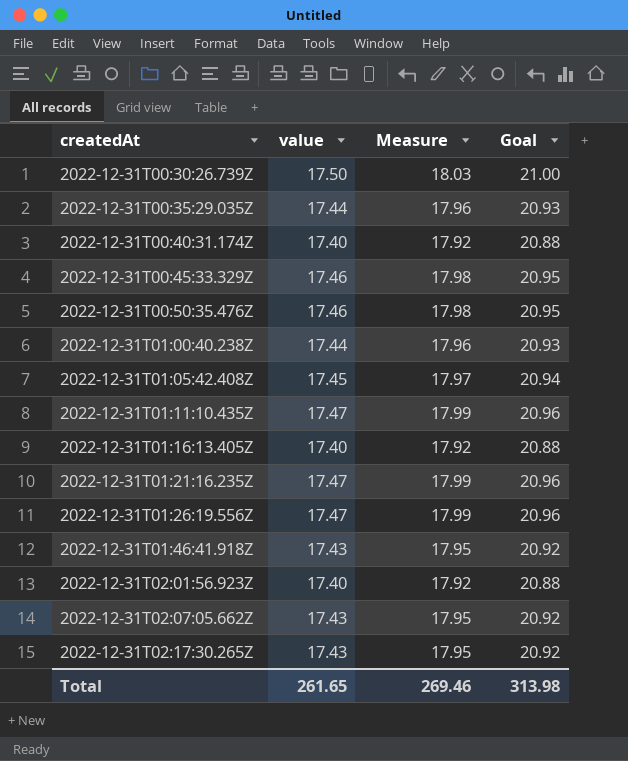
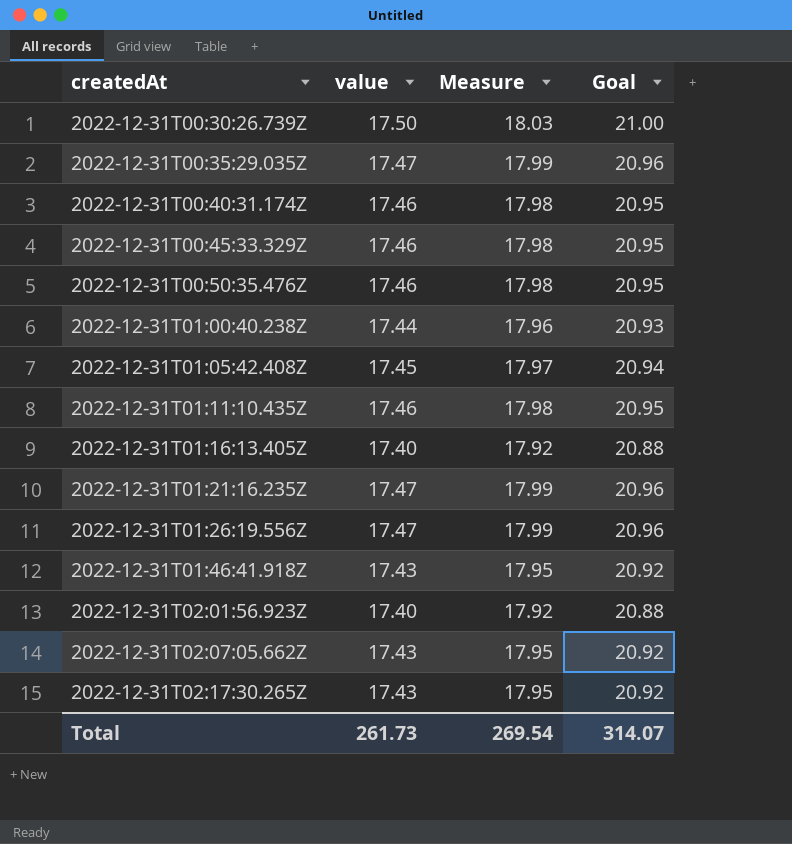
2022-12-31T00:35:29.035Z | value: 17.44 -> 17.47
2022-12-31T00:35:29.035Z | Measure: 17.96 -> 17.99
2022-12-31T00:35:29.035Z | Goal: 20.93 -> 20.96
2022-12-31T00:40:31.174Z | value: 17.40 -> 17.46
2022-12-31T00:40:31.174Z | Measure: 17.92 -> 17.98
2022-12-31T00:40:31.174Z | Goal: 20.88 -> 20.95
2022-12-31T01:11:10.435Z | value: 17.47 -> 17.46
2022-12-31T01:11:10.435Z | Measure: 17.99 -> 17.98
2022-12-31T01:11:10.435Z | Goal: 20.96 -> 20.95
Total | value: 261.65 -> 261.73
Total | Measure: 269.46 -> 269.54
Total | Goal: 313.98 -> 314.07

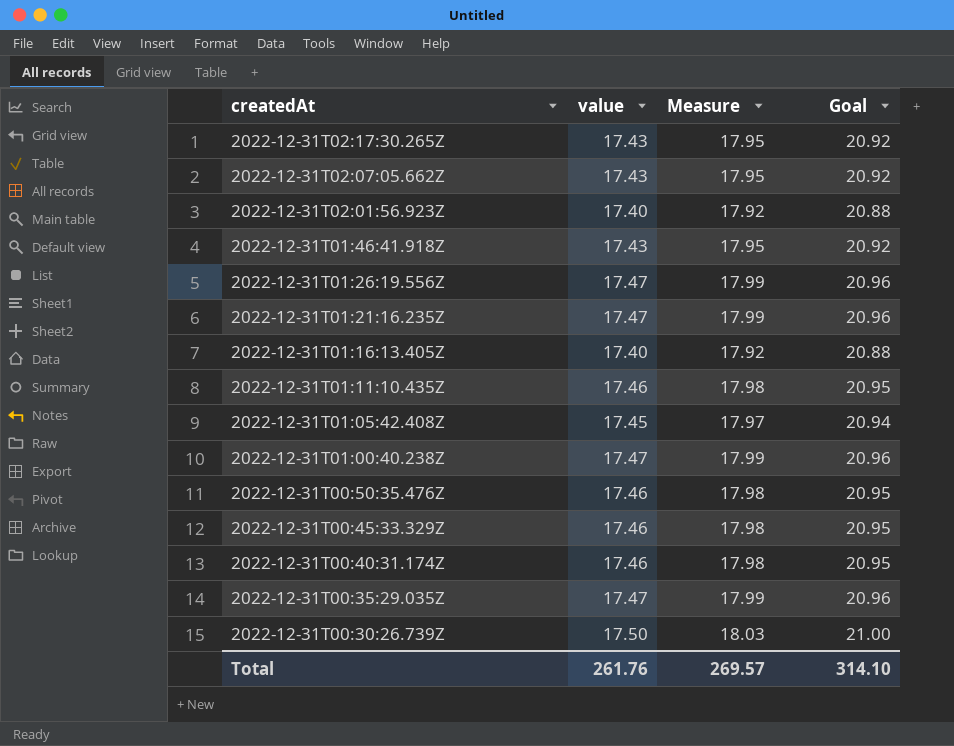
row order: createdAt ascending -> createdAt descending
2022-12-31T01:00:40.238Z | value: 17.44 -> 17.47
2022-12-31T01:00:40.238Z | Measure: 17.96 -> 17.99
2022-12-31T01:00:40.238Z | Goal: 20.93 -> 20.96
Total | value: 261.73 -> 261.76
Total | Measure: 269.54 -> 269.57
Total | Goal: 314.07 -> 314.10

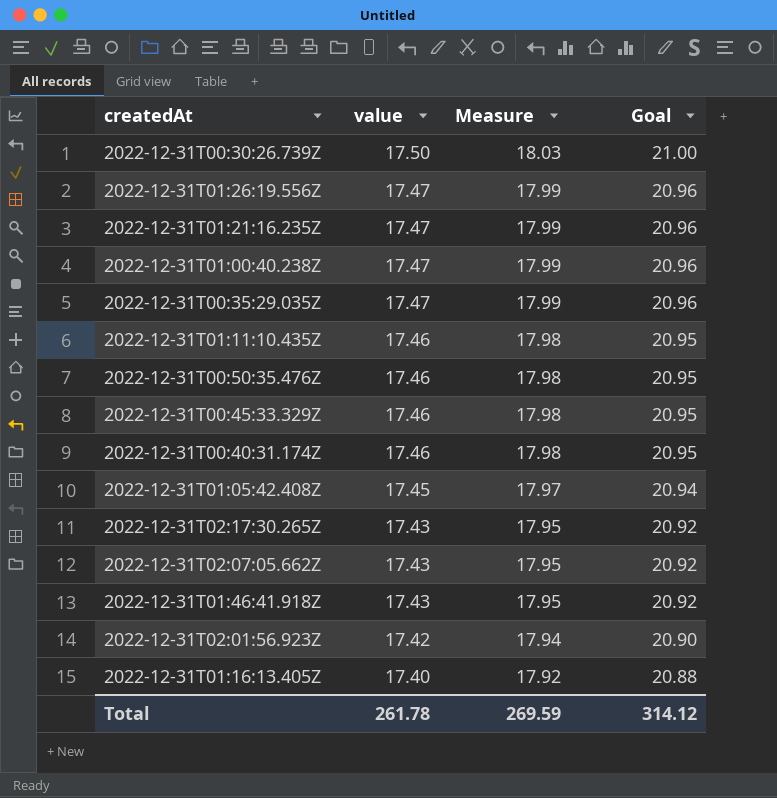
row order: createdAt descending -> value descending
2022-12-31T02:01:56.923Z | value: 17.40 -> 17.42
2022-12-31T02:01:56.923Z | Measure: 17.92 -> 17.94
2022-12-31T02:01:56.923Z | Goal: 20.88 -> 20.90
Total | value: 261.76 -> 261.78
Total | Measure: 269.57 -> 269.59
Total | Goal: 314.10 -> 314.12

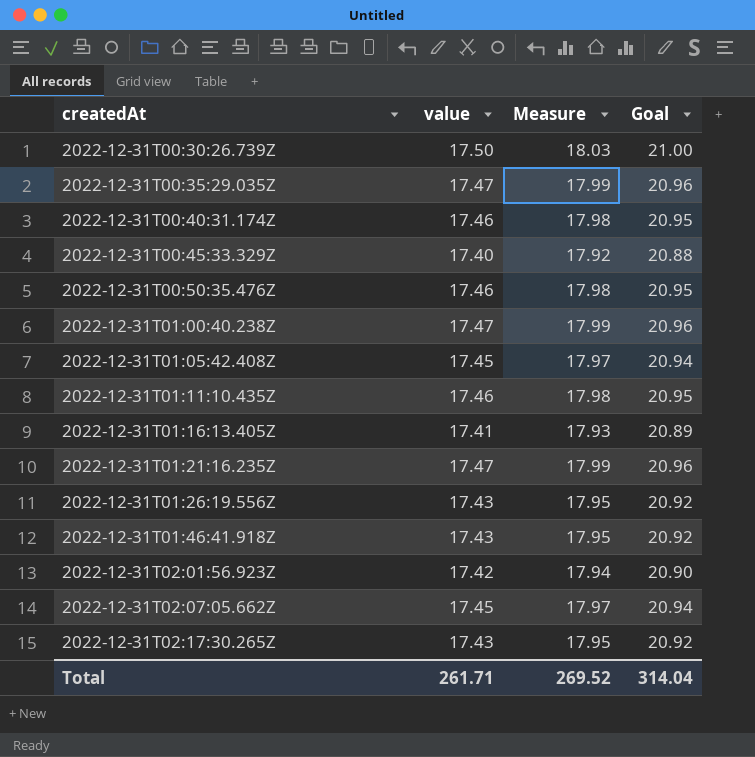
row order: value descending -> createdAt ascending
2022-12-31T00:45:33.329Z | value: 17.46 -> 17.40
2022-12-31T00:45:33.329Z | Measure: 17.98 -> 17.92
2022-12-31T00:45:33.329Z | Goal: 20.95 -> 20.88
2022-12-31T01:16:13.405Z | value: 17.40 -> 17.41
2022-12-31T01:16:13.405Z | Measure: 17.92 -> 17.93
2022-12-31T01:16:13.405Z | Goal: 20.88 -> 20.89
2022-12-31T01:26:19.556Z | value: 17.47 -> 17.43
2022-12-31T01:26:19.556Z | Measure: 17.99 -> 17.95
2022-12-31T01:26:19.556Z | Goal: 20.96 -> 20.92
2022-12-31T02:07:05.662Z | value: 17.43 -> 17.45
2022-12-31T02:07:05.662Z | Measure: 17.95 -> 17.97
2022-12-31T02:07:05.662Z | Goal: 20.92 -> 20.94
Total | value: 261.78 -> 261.71
Total | Measure: 269.59 -> 269.52
Total | Goal: 314.12 -> 314.04

